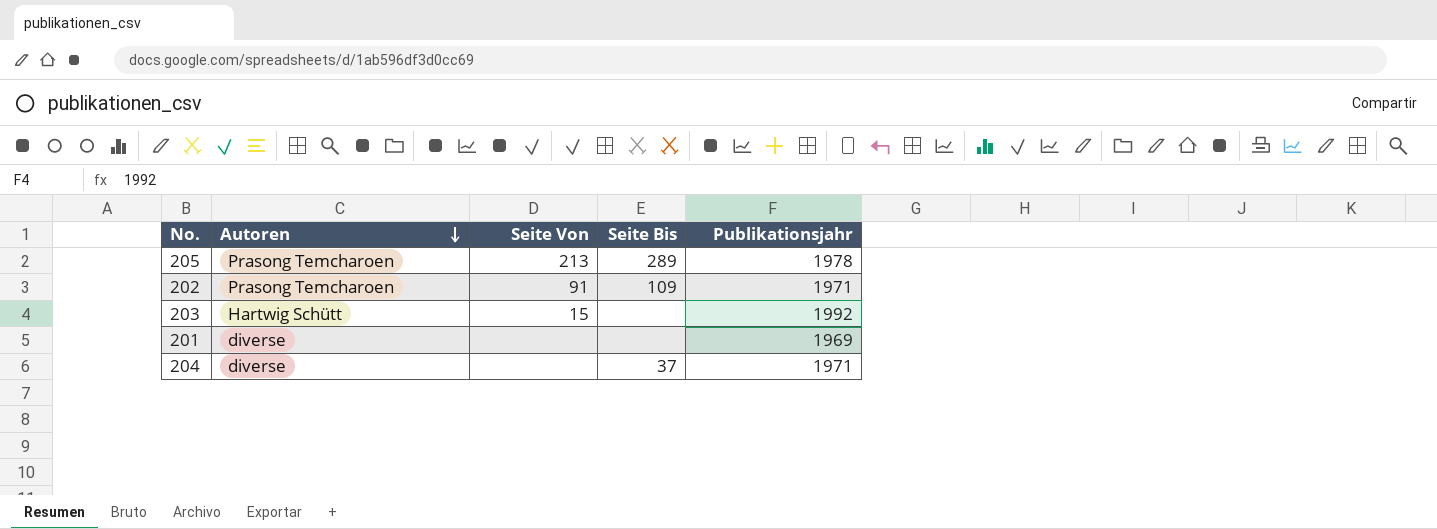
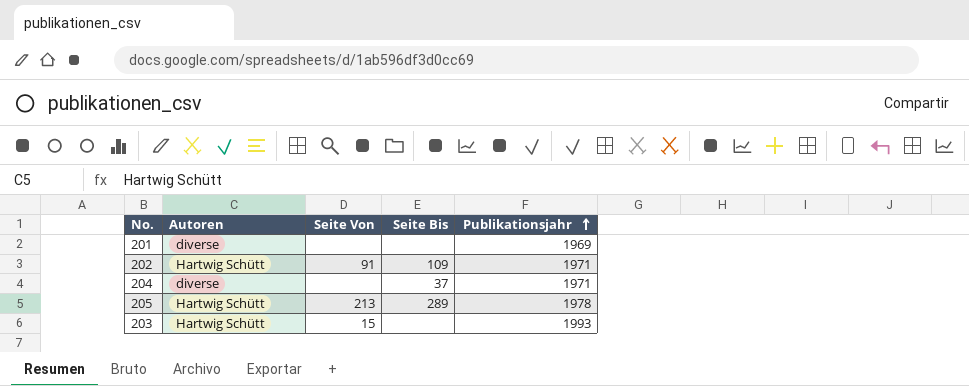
row order: Autoren descending -> Publikationsjahr ascending
202 | Autoren: Prasong Temcharoen -> Hartwig Schütt
205 | Autoren: Prasong Temcharoen -> Hartwig Schütt
203 | Publikationsjahr: 1992 -> 1993

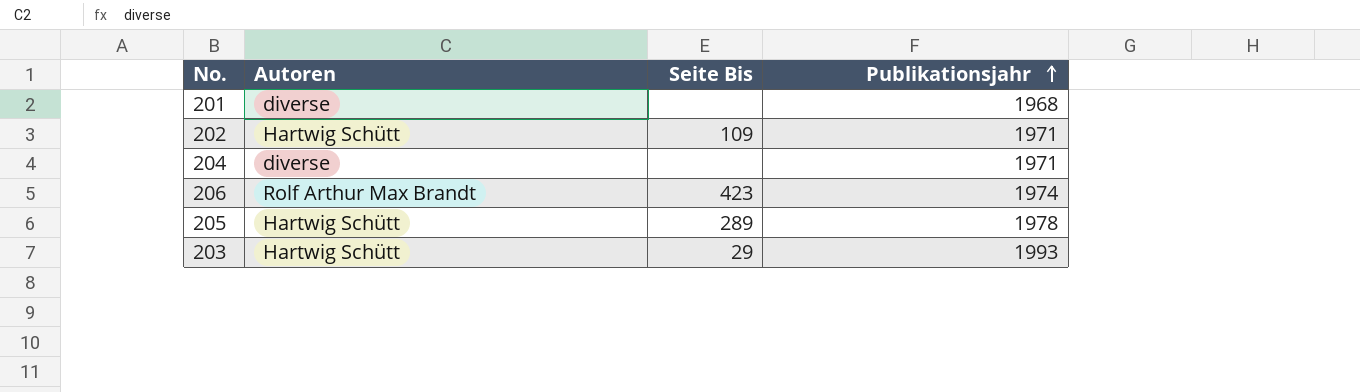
column Seite Von | position: 3 -> none
201 | Publikationsjahr: 1969 -> 1968
204 | Seite Bis: 37 -> none
row 206: none -> Rolf Arthur Max Brandt | 423 | 1974
203 | Seite Bis: none -> 29

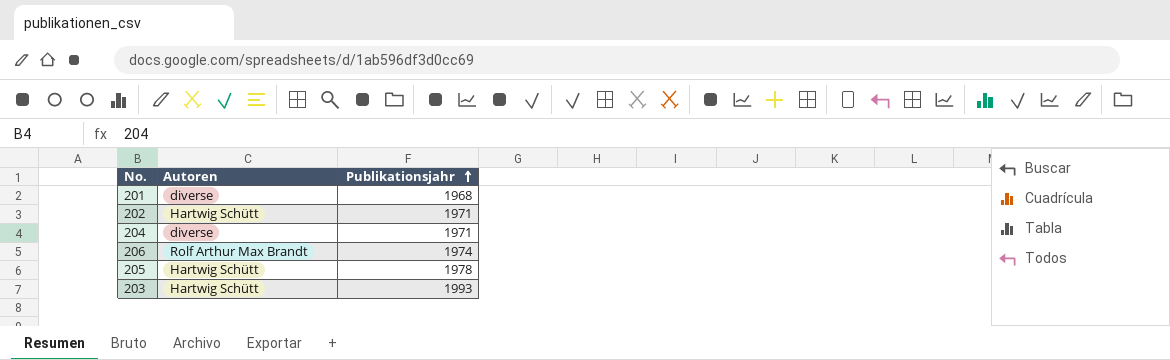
column Seite Bis | position: 3 -> none

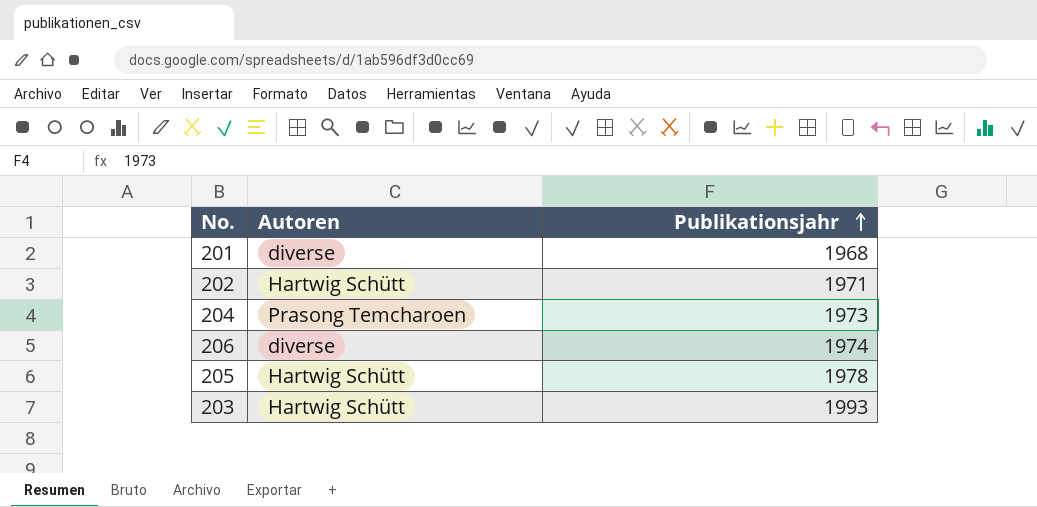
204 | Autoren: diverse -> Prasong Temcharoen
204 | Publikationsjahr: 1971 -> 1973
206 | Autoren: Rolf Arthur Max Brandt -> diverse

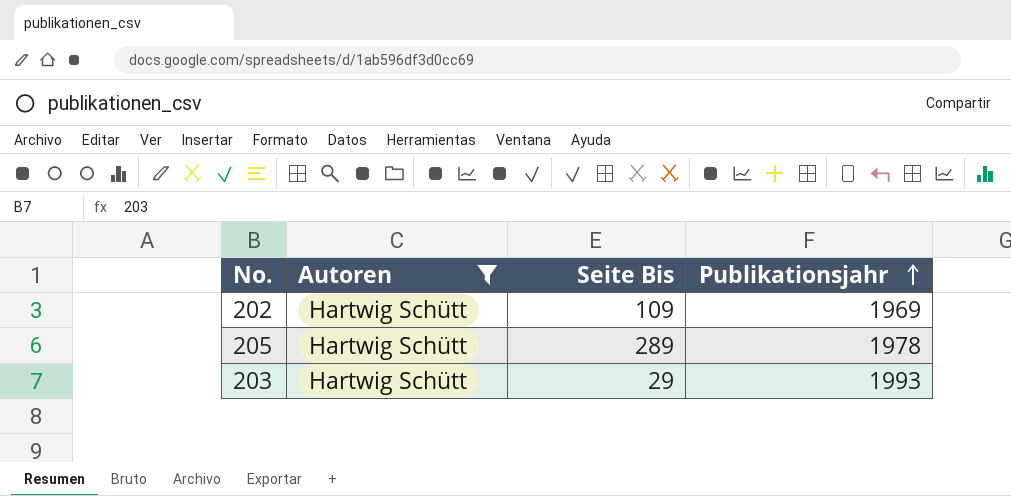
filter: none -> Autoren = Hartwig Schütt
column Seite Bis | position: none -> 3
202 | Publikationsjahr: 1971 -> 1969

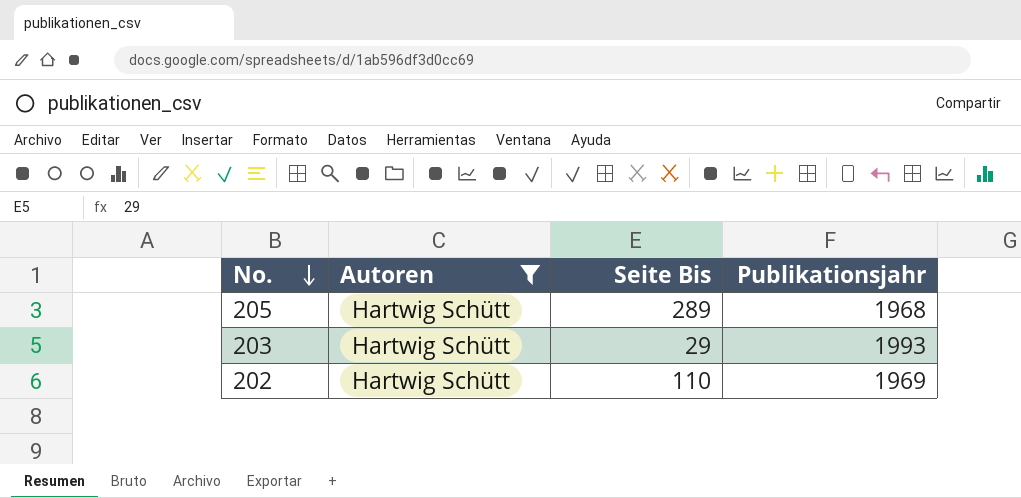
row order: Publikationsjahr ascending -> No. descending
205 | Publikationsjahr: 1978 -> 1968
202 | Seite Bis: 109 -> 110

